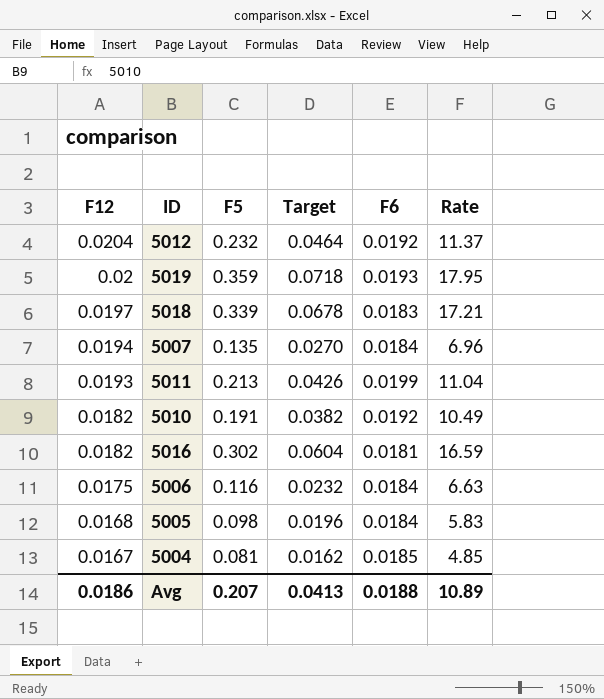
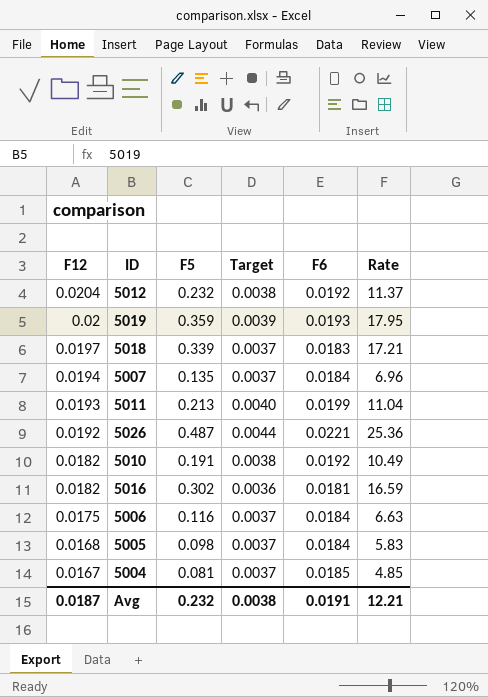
column Target | formula: [F5] * 0.2 -> [F6] * 0.2
row 5026: none -> 0.0192 | 0.487 | 0.0044 | 0.0221 | 25.36
Avg | F12: 0.0186 -> 0.0187
Avg | F5: 0.207 -> 0.232
Avg | Target: 0.0413 -> 0.0038
Avg | F6: 0.0188 -> 0.0191
Avg | Rate: 10.89 -> 12.21

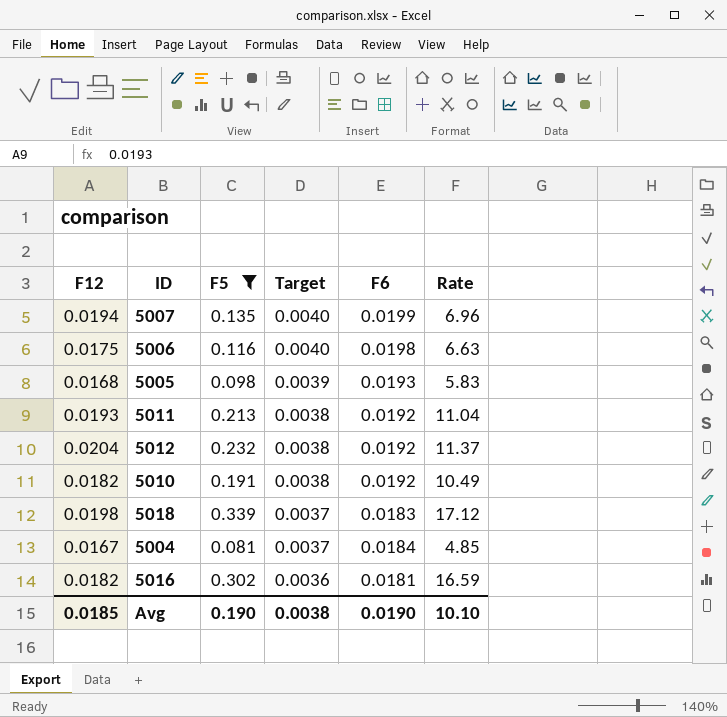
filter: none -> F5 <= 0.339
row order: F12 descending -> Target descending
5007 | Target: 0.0037 -> 0.0040
5007 | F6: 0.0184 -> 0.0199
5006 | Target: 0.0037 -> 0.0040
5006 | F6: 0.0184 -> 0.0198
5005 | Target: 0.0037 -> 0.0039
5005 | F6: 0.0184 -> 0.0193
5011 | Target: 0.0040 -> 0.0038
5011 | F6: 0.0199 -> 0.0192
5018 | F12: 0.0197 -> 0.0198
5018 | Rate: 17.21 -> 17.12
5004 | F6: 0.0185 -> 0.0184
Avg | F12: 0.0187 -> 0.0185
Avg | F5: 0.232 -> 0.190
Avg | F6: 0.0191 -> 0.0190
Avg | Rate: 12.21 -> 10.10

